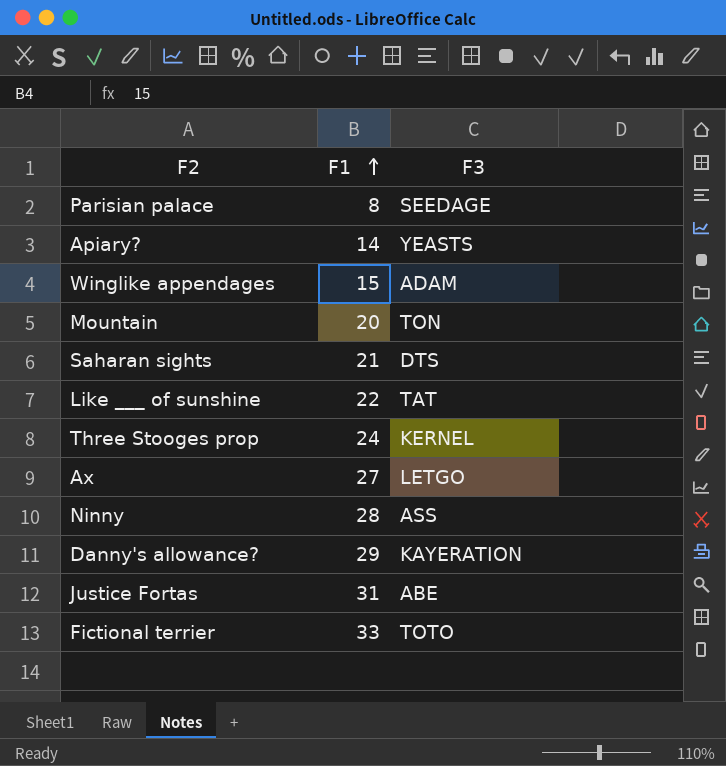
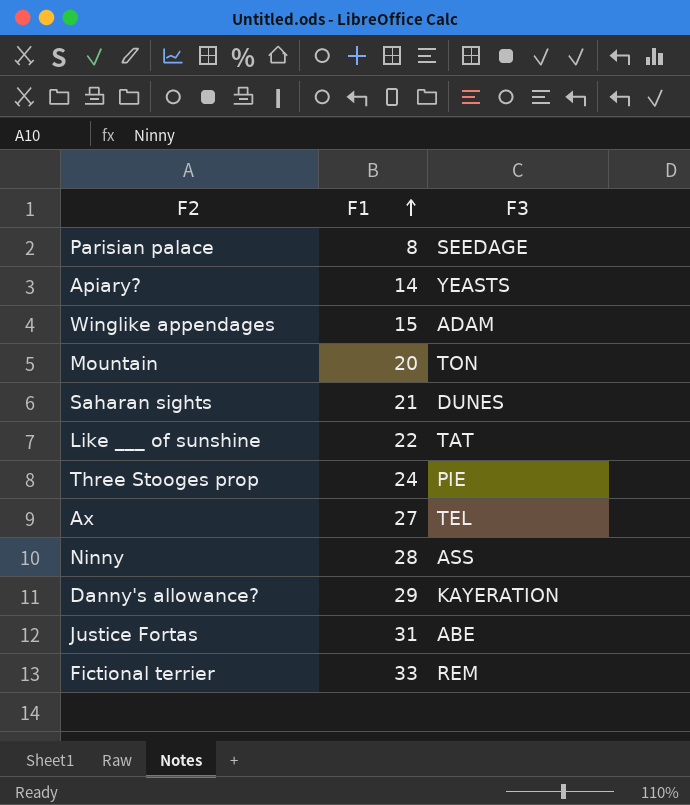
Saharan sights | F3: DTS -> DUNES
Three Stooges prop | F3: KERNEL -> PIE
Ax | F3: LETGO -> TEL
Fictional terrier | F3: TOTO -> REM

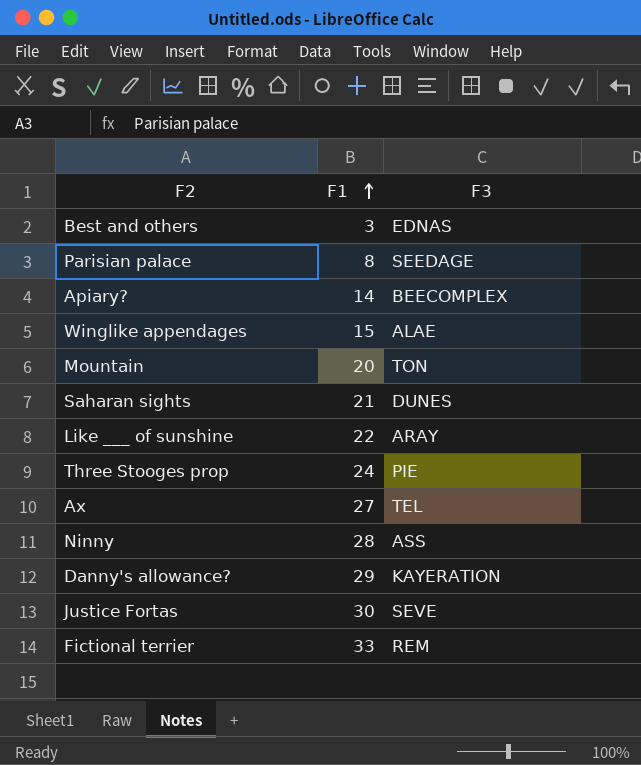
row Best and others: none -> 3 | EDNAS
Apiary? | F3: YEASTS -> BEECOMPLEX
Winglike appendages | F3: ADAM -> ALAE
Like ___ of sunshine | F3: TAT -> ARAY
Justice Fortas | F1: 31 -> 30
Justice Fortas | F3: ABE -> SEVE

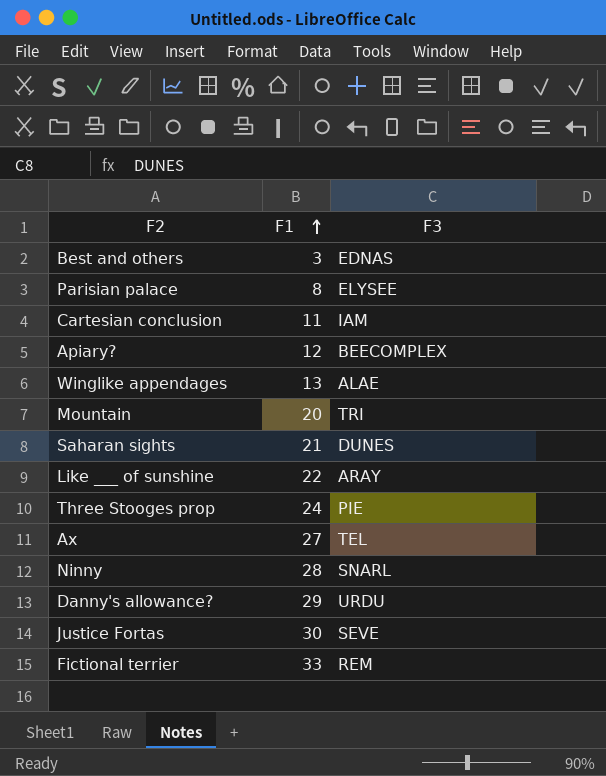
Parisian palace | F3: SEEDAGE -> ELYSEE
row Cartesian conclusion: none -> 11 | IAM
Apiary? | F1: 14 -> 12
Winglike appendages | F1: 15 -> 13
Mountain | F3: TON -> TRI
Ninny | F3: ASS -> SNARL
Danny's allowance? | F3: KAYERATION -> URDU

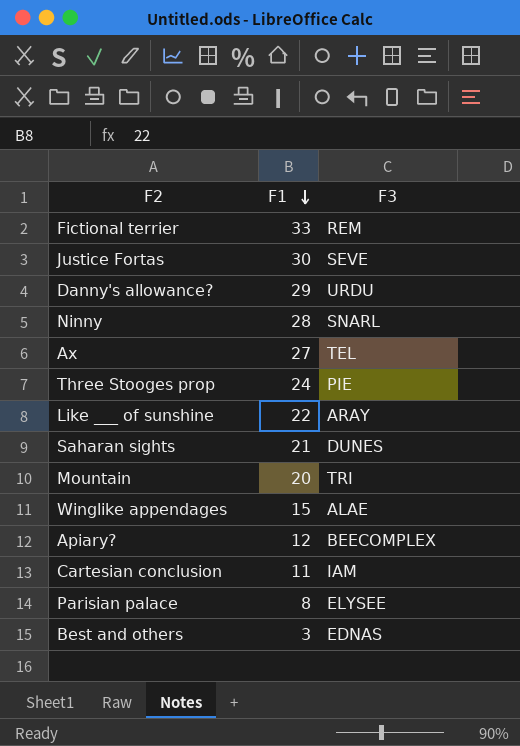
row order: F1 ascending -> F1 descending
Winglike appendages | F1: 13 -> 15

